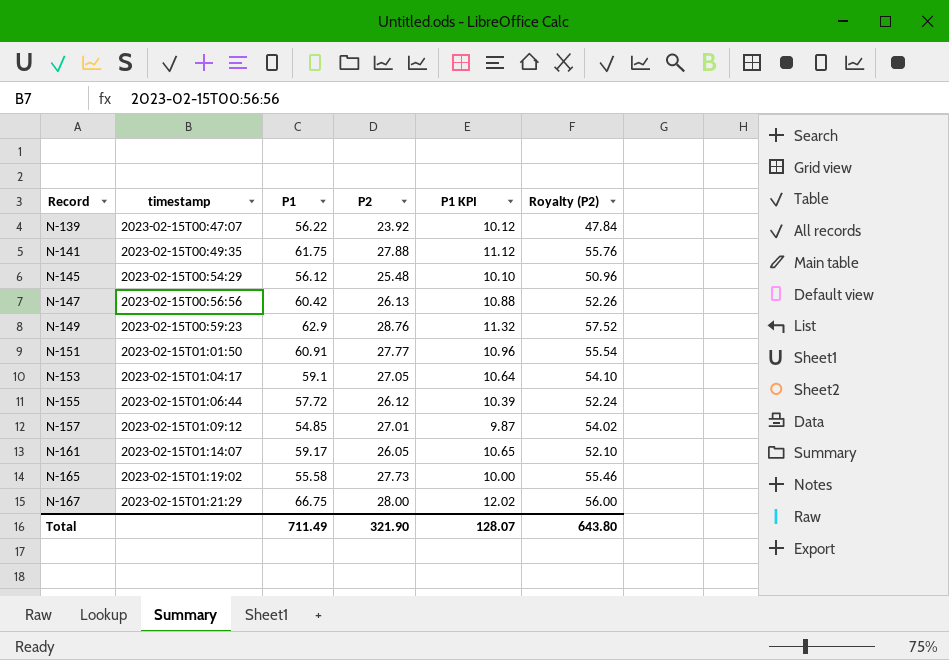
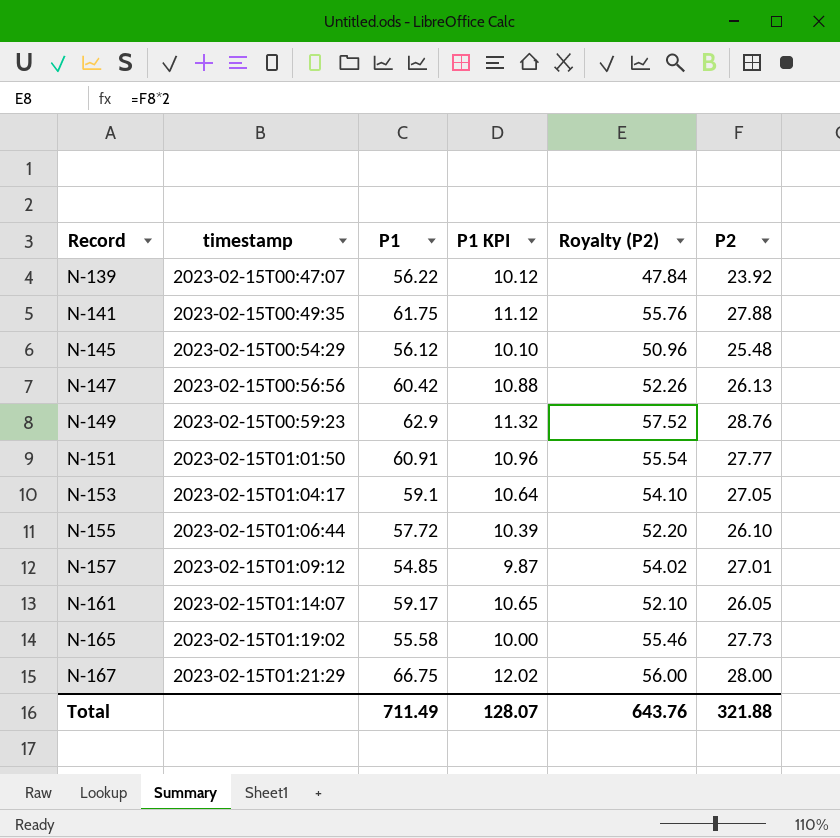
column P2 | position: 4 -> 6
N-155 | Royalty (P2): 52.24 -> 52.20
N-155 | P2: 26.12 -> 26.10
Total | Royalty (P2): 643.80 -> 643.76
Total | P2: 321.90 -> 321.88

